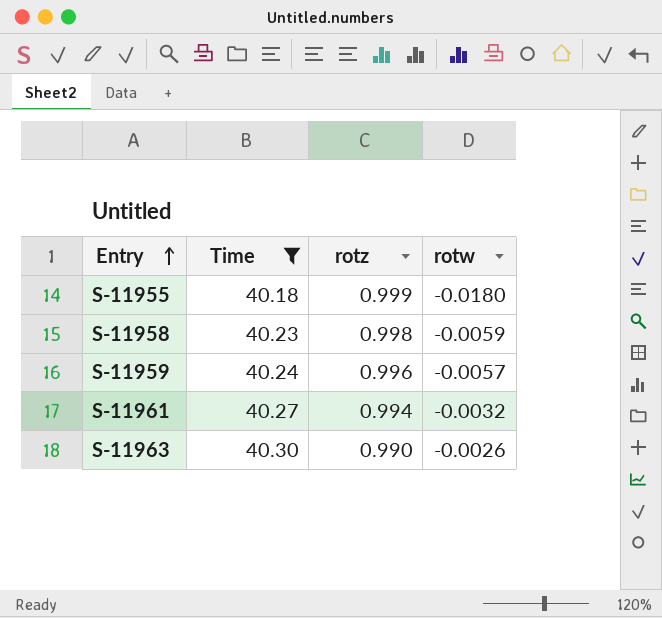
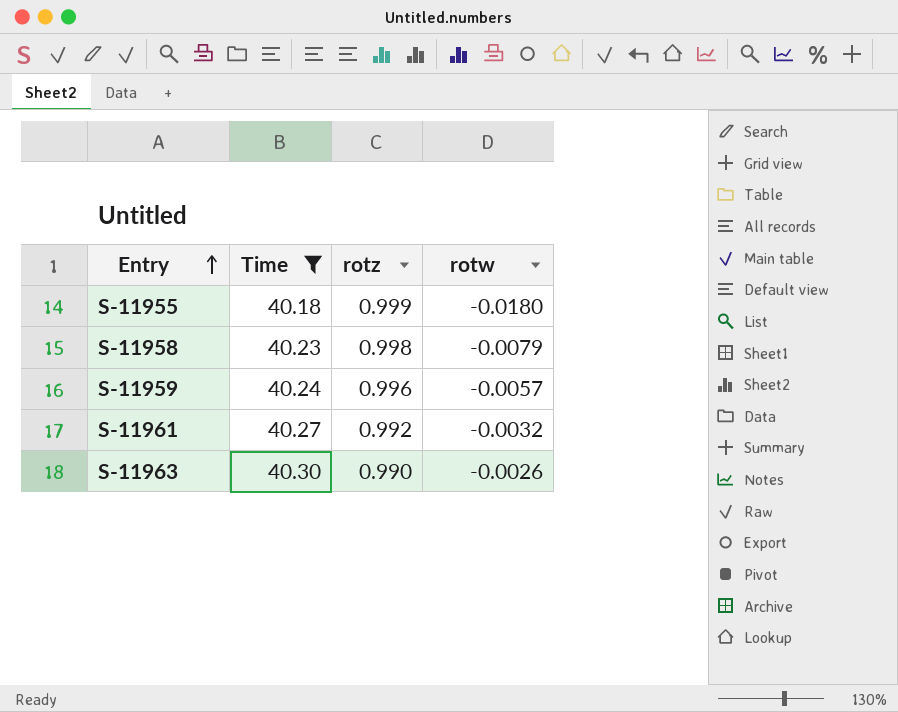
S-11958 | rotw: -0.0059 -> -0.0079
S-11961 | rotz: 0.994 -> 0.992

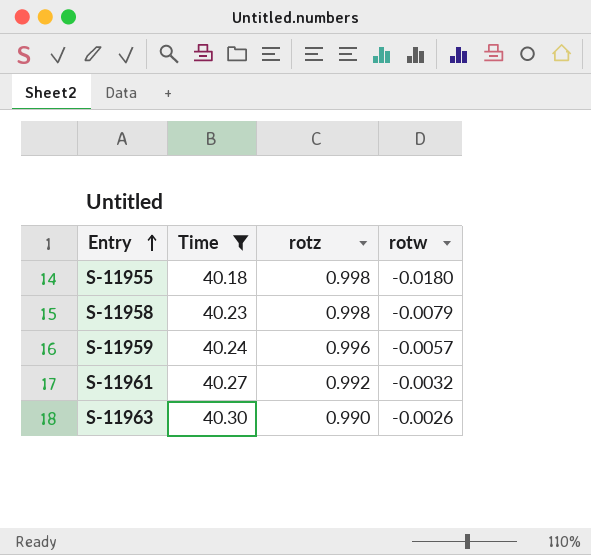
S-11955 | rotz: 0.999 -> 0.998

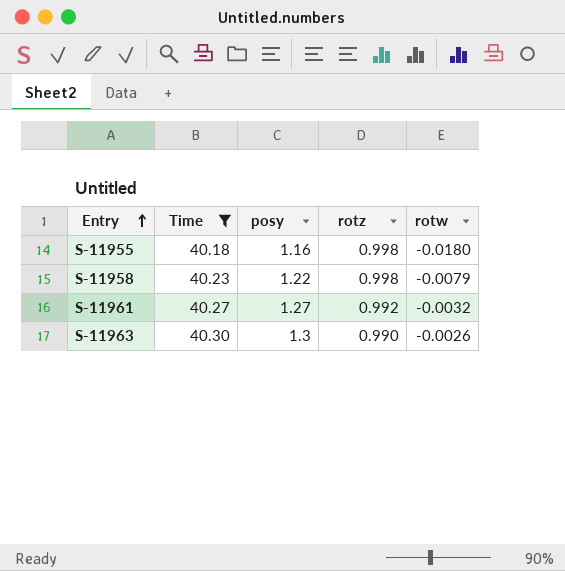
column posy | position: none -> 3
row S-11959: 40.24 | 0.996 | -0.0057 -> none

